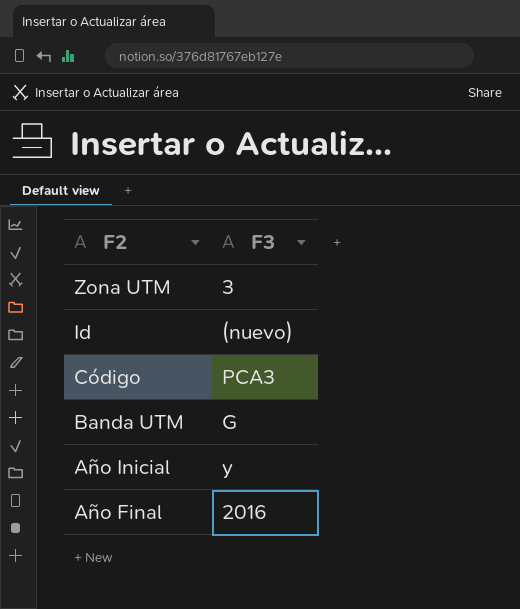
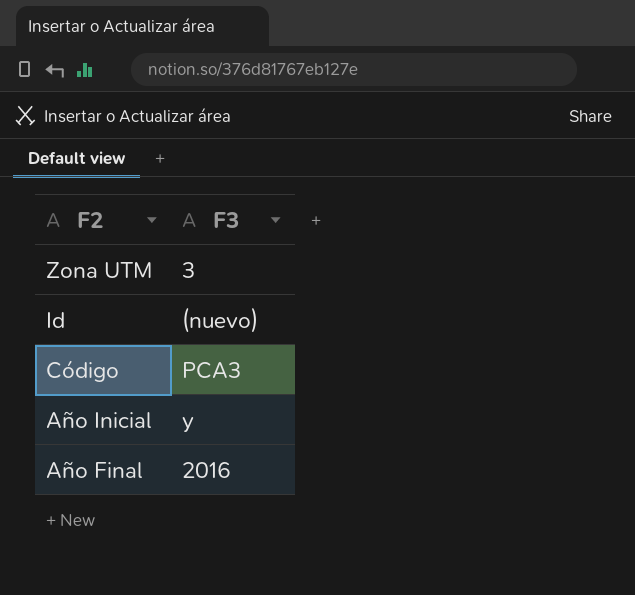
row Banda UTM: G -> none

